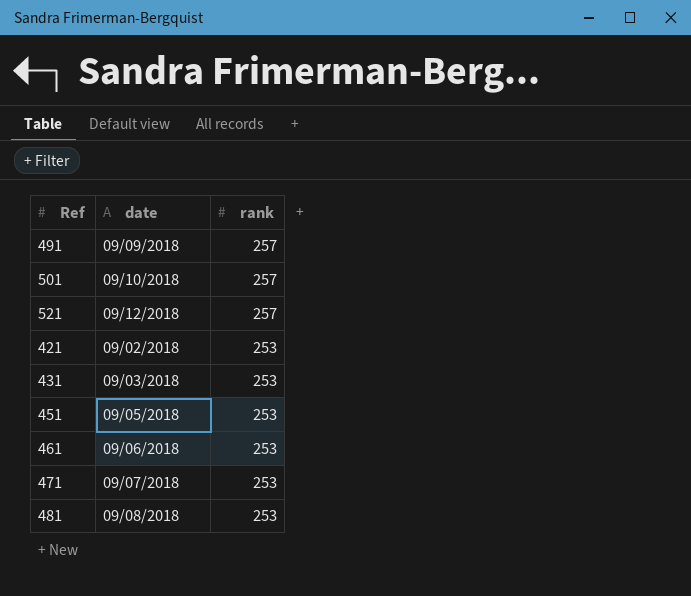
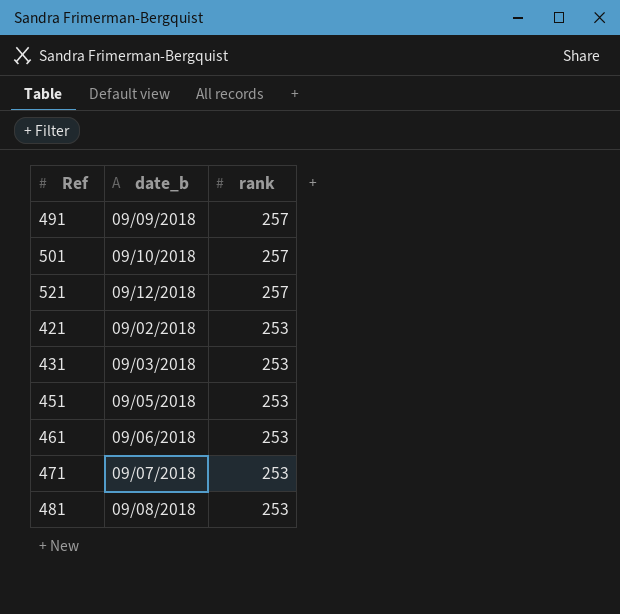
column name: date -> date_b

